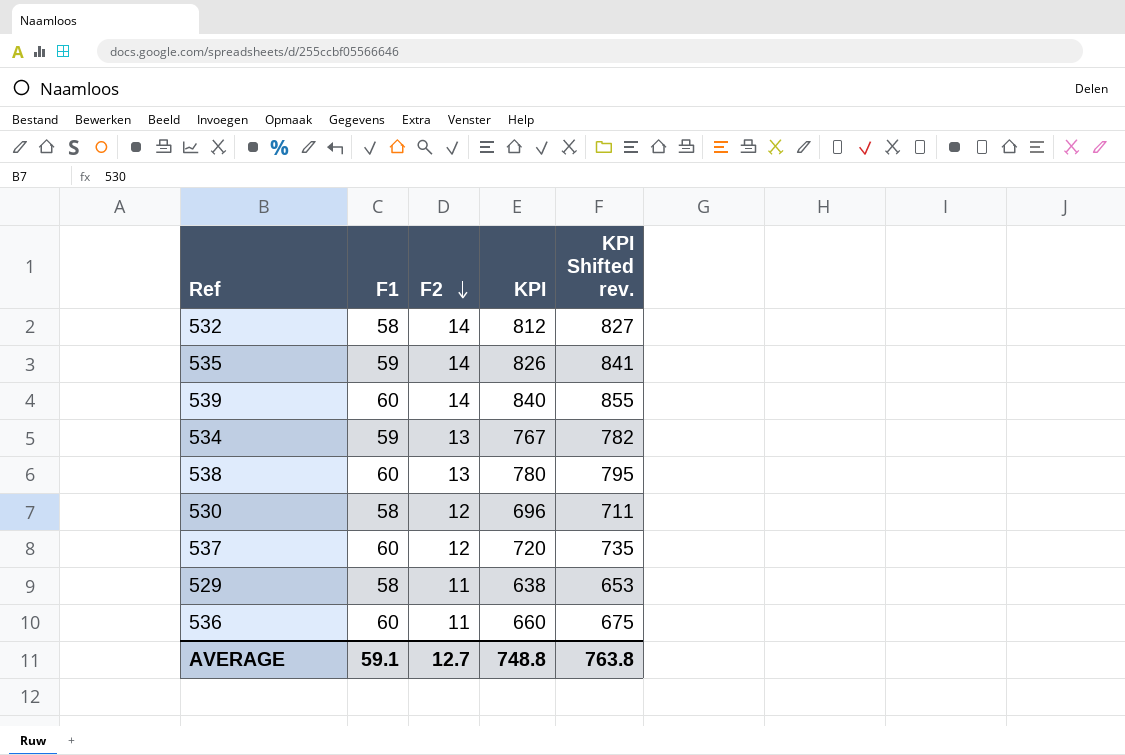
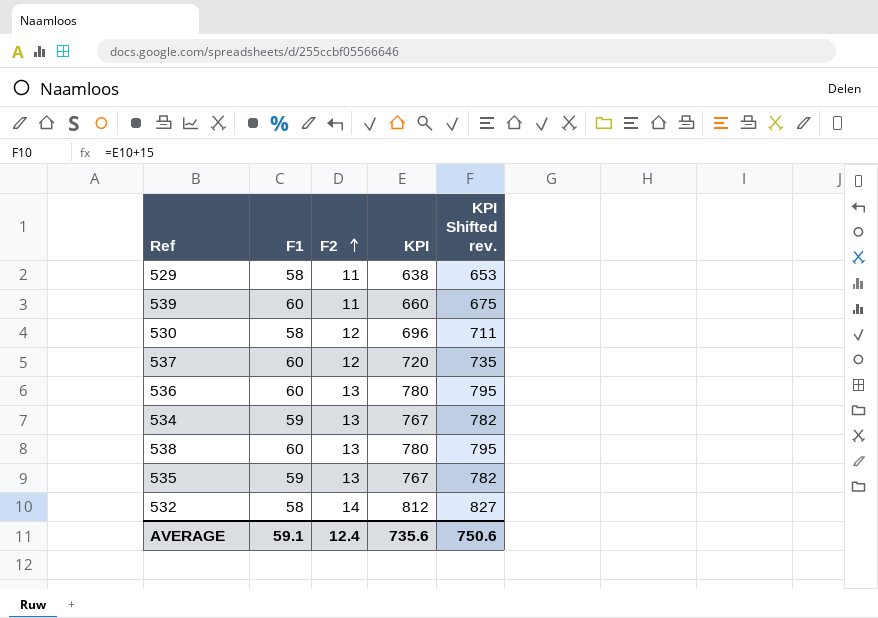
row order: F2 descending -> F2 ascending
539 | F2: 14 -> 11
539 | KPI: 840 -> 660
539 | KPI Shifted rev.: 855 -> 675
536 | F2: 11 -> 13
536 | KPI: 660 -> 780
536 | KPI Shifted rev.: 675 -> 795
535 | F2: 14 -> 13
535 | KPI: 826 -> 767
535 | KPI Shifted rev.: 841 -> 782
AVERAGE | F2: 12.7 -> 12.4
AVERAGE | KPI: 748.8 -> 735.6
AVERAGE | KPI Shifted rev.: 763.8 -> 750.6

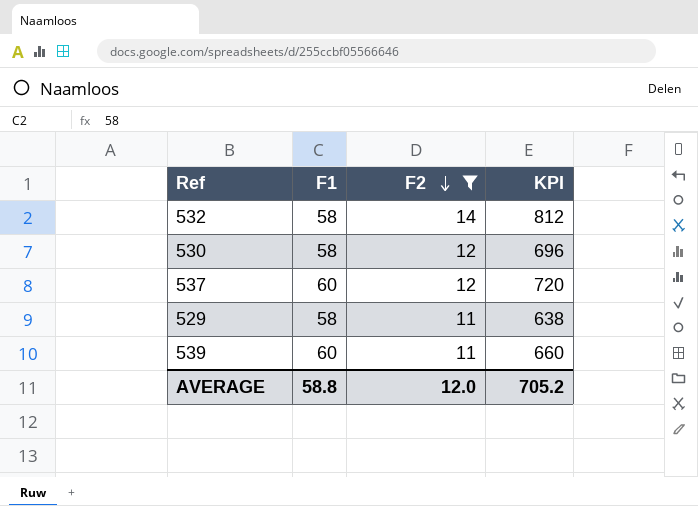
filter: none -> F2 != 13
row order: F2 ascending -> F2 descending
column KPI Shifted rev. | formula: [KPI] + 15 -> none
AVERAGE | F1: 59.1 -> 58.8
AVERAGE | F2: 12.4 -> 12.0
AVERAGE | KPI: 735.6 -> 705.2

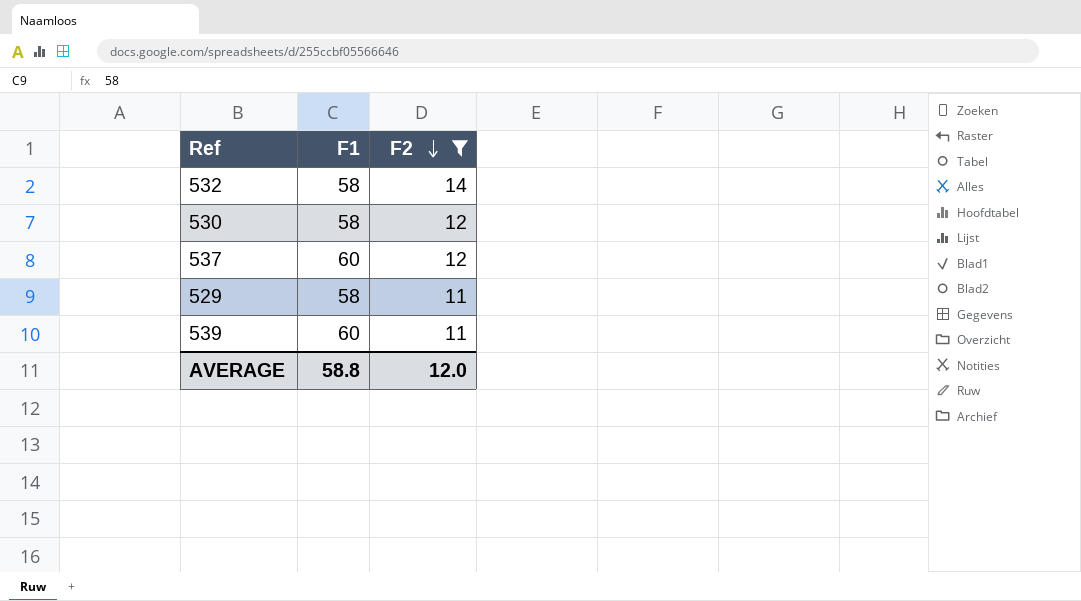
column KPI | formula: [F1] * [F2] -> none

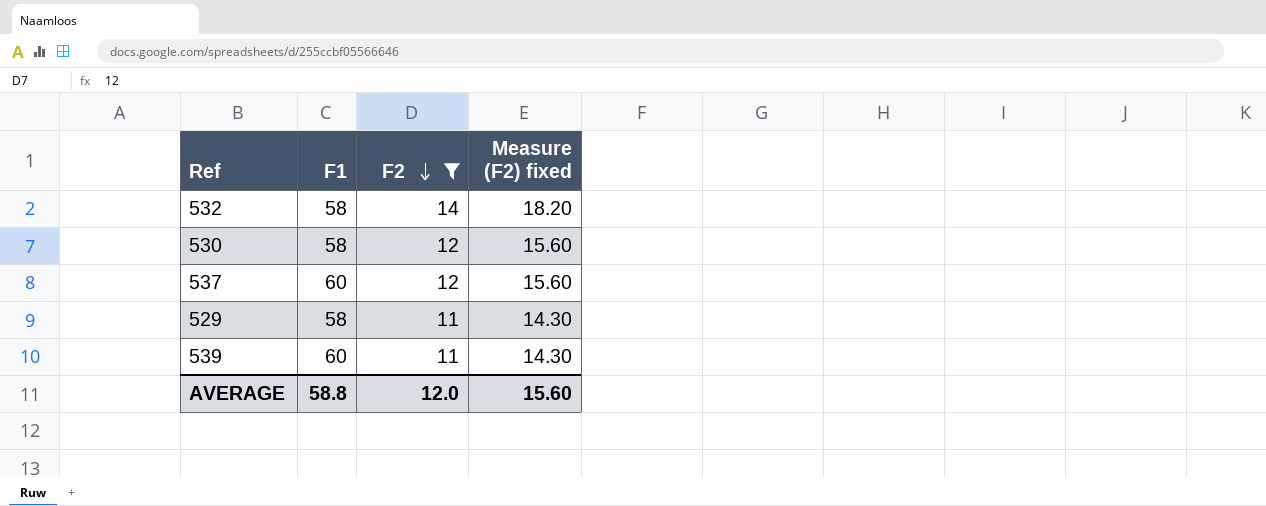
column Measure (F2) fixed | formula: none -> [F2] * 1.3

